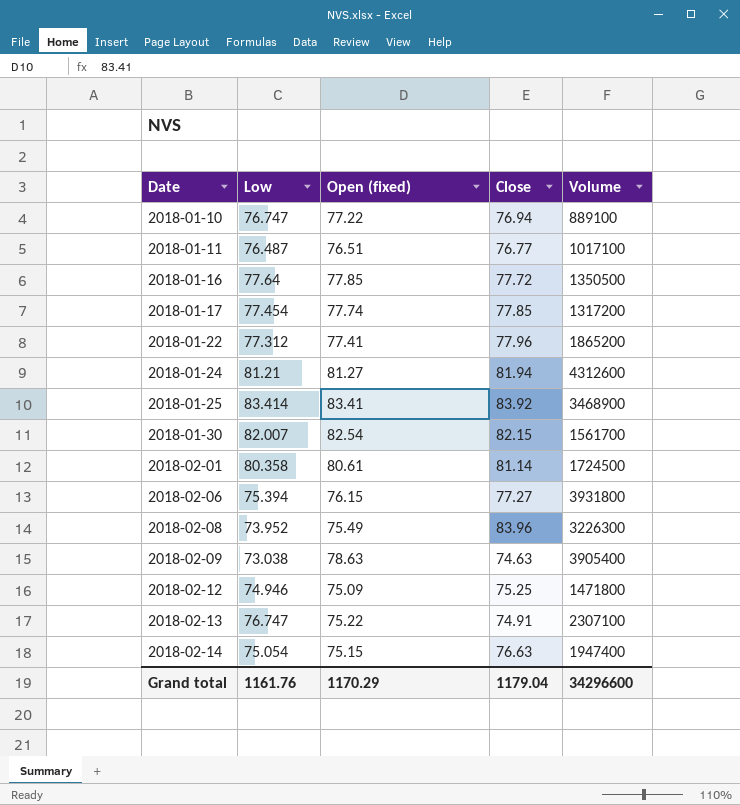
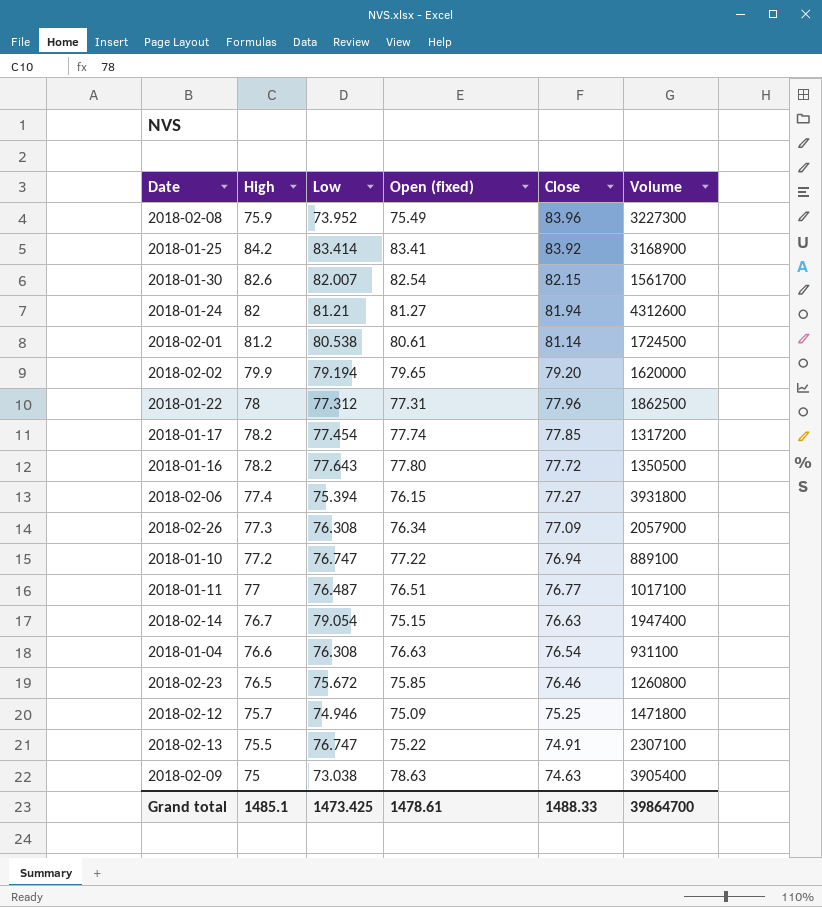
row order: Date ascending -> Close descending
column High | position: none -> 2
2018-02-08 | Volume: 3226300 -> 3227300
2018-01-25 | Volume: 3468900 -> 3168900
2018-02-01 | Low: 80.358 -> 80.538
row 2018-02-02: none -> 79.9 | 79.194 | 79.65 | 79.20 | 1620000
2018-01-22 | Open (fixed): 77.41 -> 77.31
2018-01-22 | Volume: 1865200 -> 1862500
2018-01-16 | Low: 77.64 -> 77.643
2018-01-16 | Open (fixed): 77.85 -> 77.80
row 2018-02-26: none -> 77.3 | 76.308 | 76.34 | 77.09 | 2057900
2018-02-14 | Low: 75.054 -> 79.054
row 2018-01-04: none -> 76.6 | 76.308 | 76.63 | 76.54 | 931100
row 2018-02-23: none -> 76.5 | 75.672 | 75.85 | 76.46 | 1260800
Grand total | Low: 1161.76 -> 1473.425
Grand total | Open (fixed): 1170.29 -> 1478.61
Grand total | Close: 1179.04 -> 1488.33
Grand total | Volume: 34296600 -> 39864700

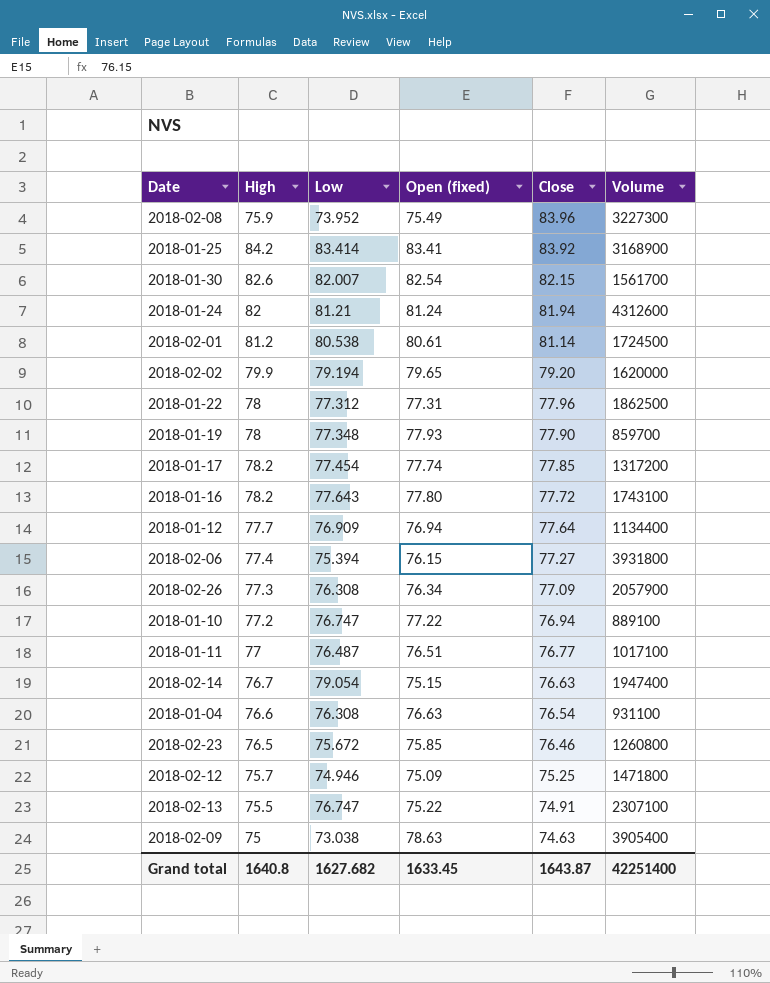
2018-01-24 | Open (fixed): 81.27 -> 81.24
row 2018-01-19: none -> 78 | 77.348 | 77.93 | 77.90 | 859700
2018-01-16 | Volume: 1350500 -> 1743100
row 2018-01-12: none -> 77.7 | 76.909 | 76.94 | 77.64 | 1134400
Grand total | High: 1485.1 -> 1640.8
Grand total | Low: 1473.425 -> 1627.682
Grand total | Open (fixed): 1478.61 -> 1633.45
Grand total | Close: 1488.33 -> 1643.87
Grand total | Volume: 39864700 -> 42251400

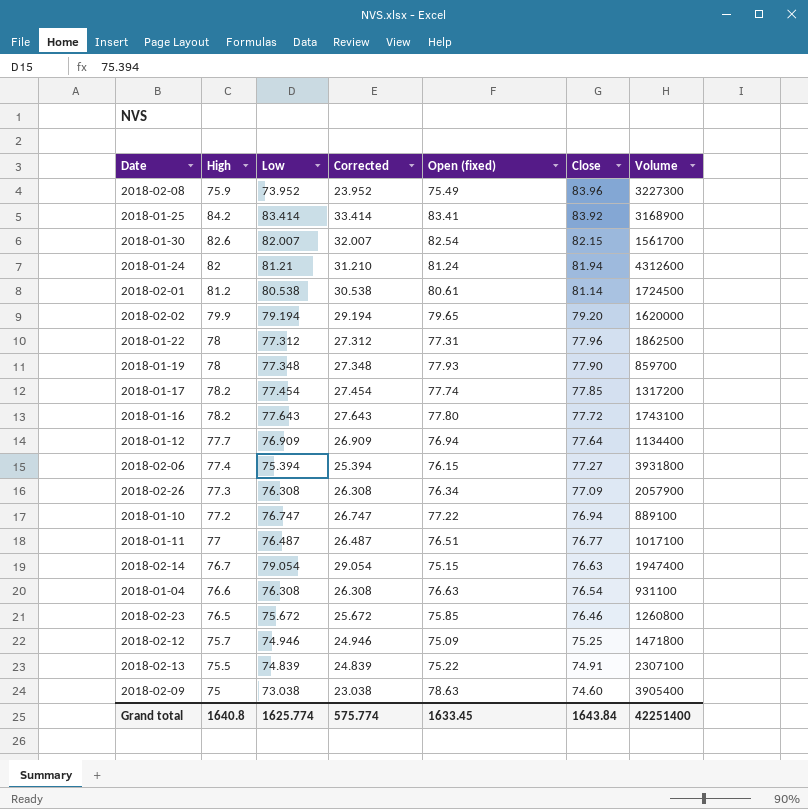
column Corrected | formula: none -> [Low] - 50
2018-02-13 | Low: 76.747 -> 74.839
2018-02-09 | Close: 74.63 -> 74.60
Grand total | Low: 1627.682 -> 1625.774
Grand total | Close: 1643.87 -> 1643.84

